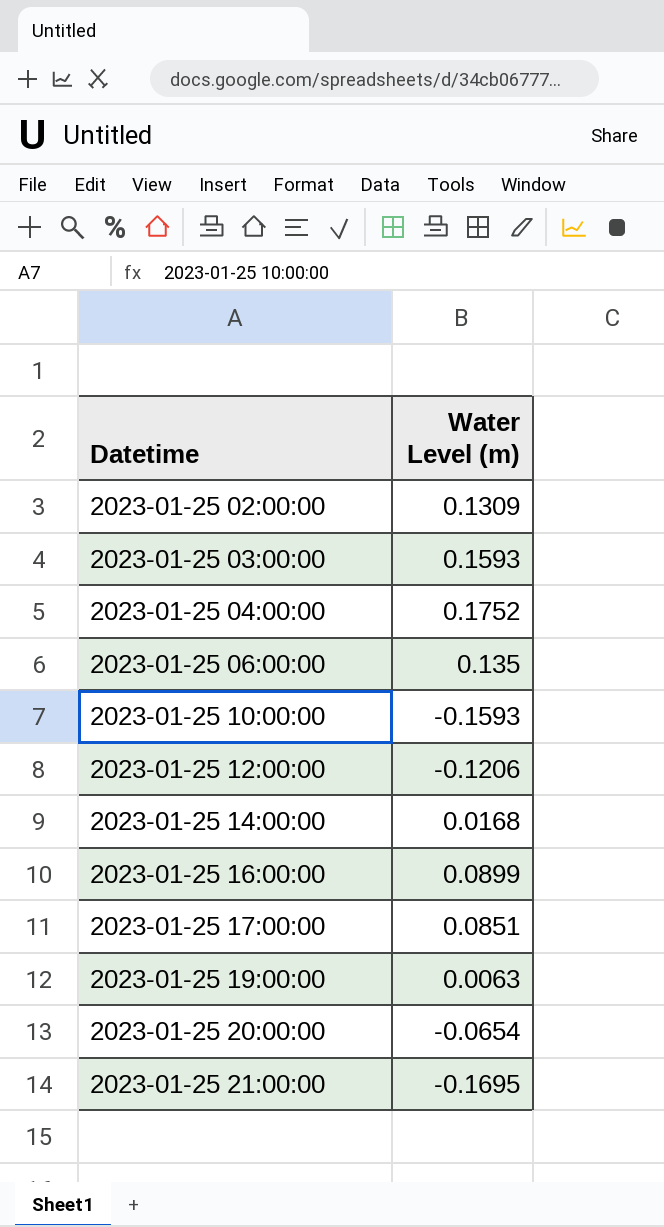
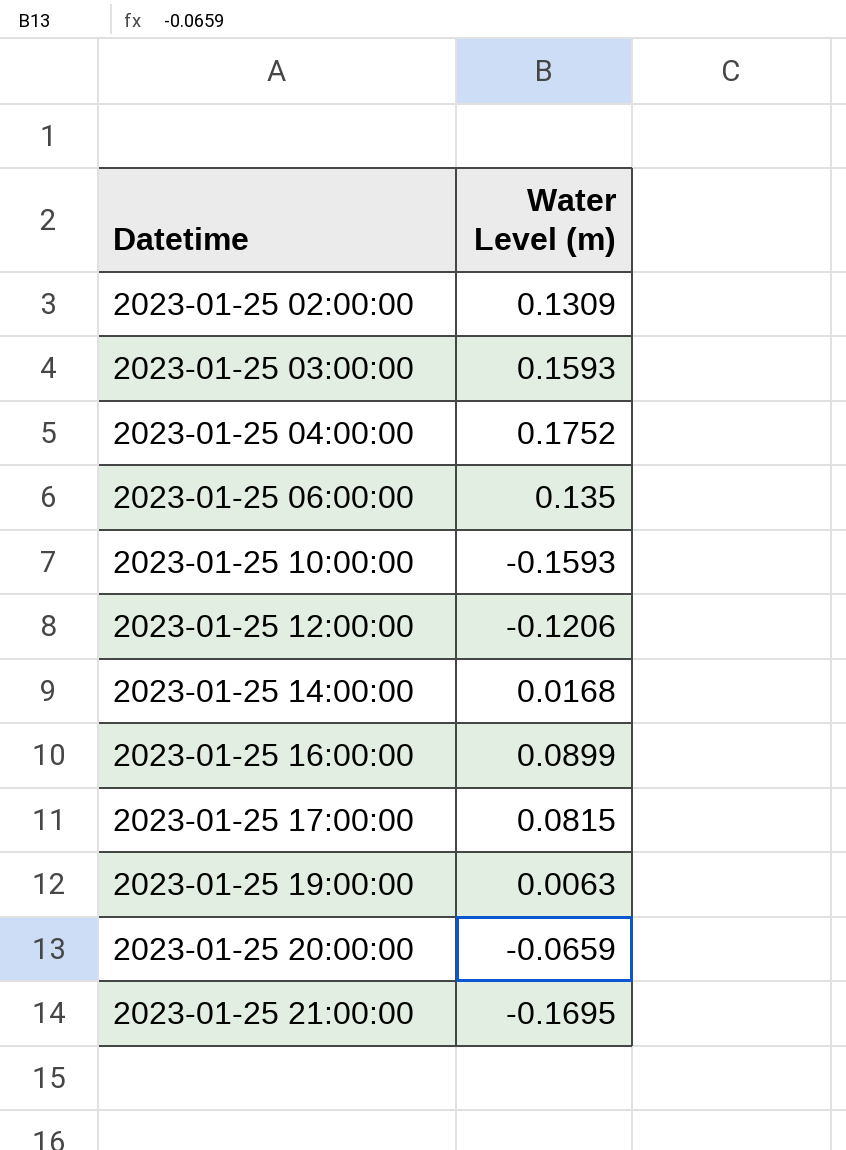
2023-01-25 17:00:00 | Water Level (m): 0.0851 -> 0.0815
2023-01-25 20:00:00 | Water Level (m): -0.0654 -> -0.0659

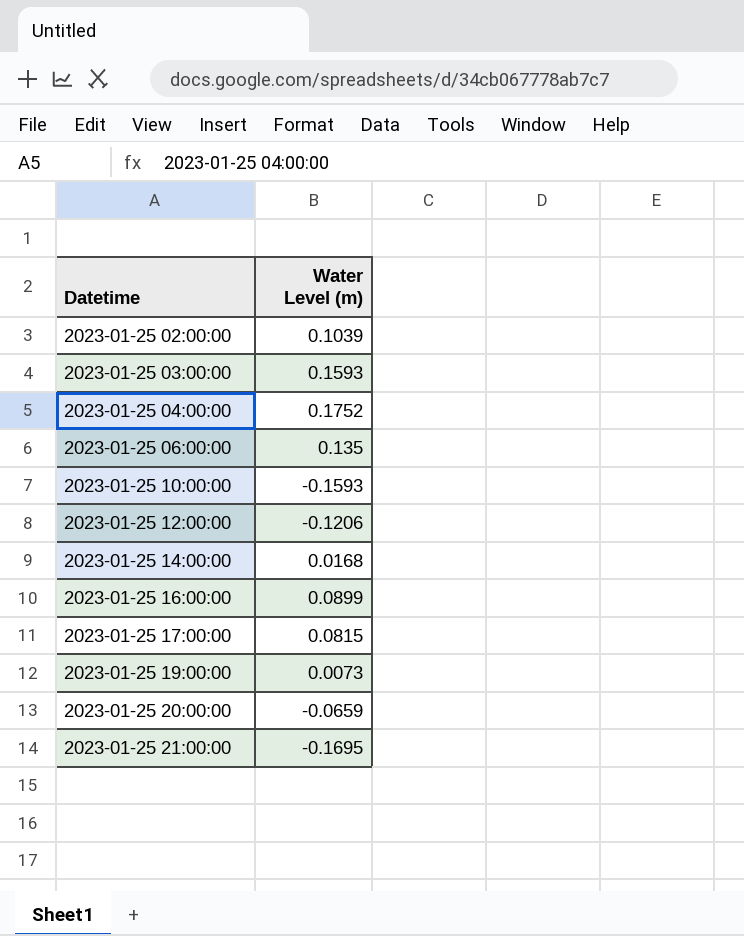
2023-01-25 02:00:00 | Water Level (m): 0.1309 -> 0.1039
2023-01-25 19:00:00 | Water Level (m): 0.0063 -> 0.0073

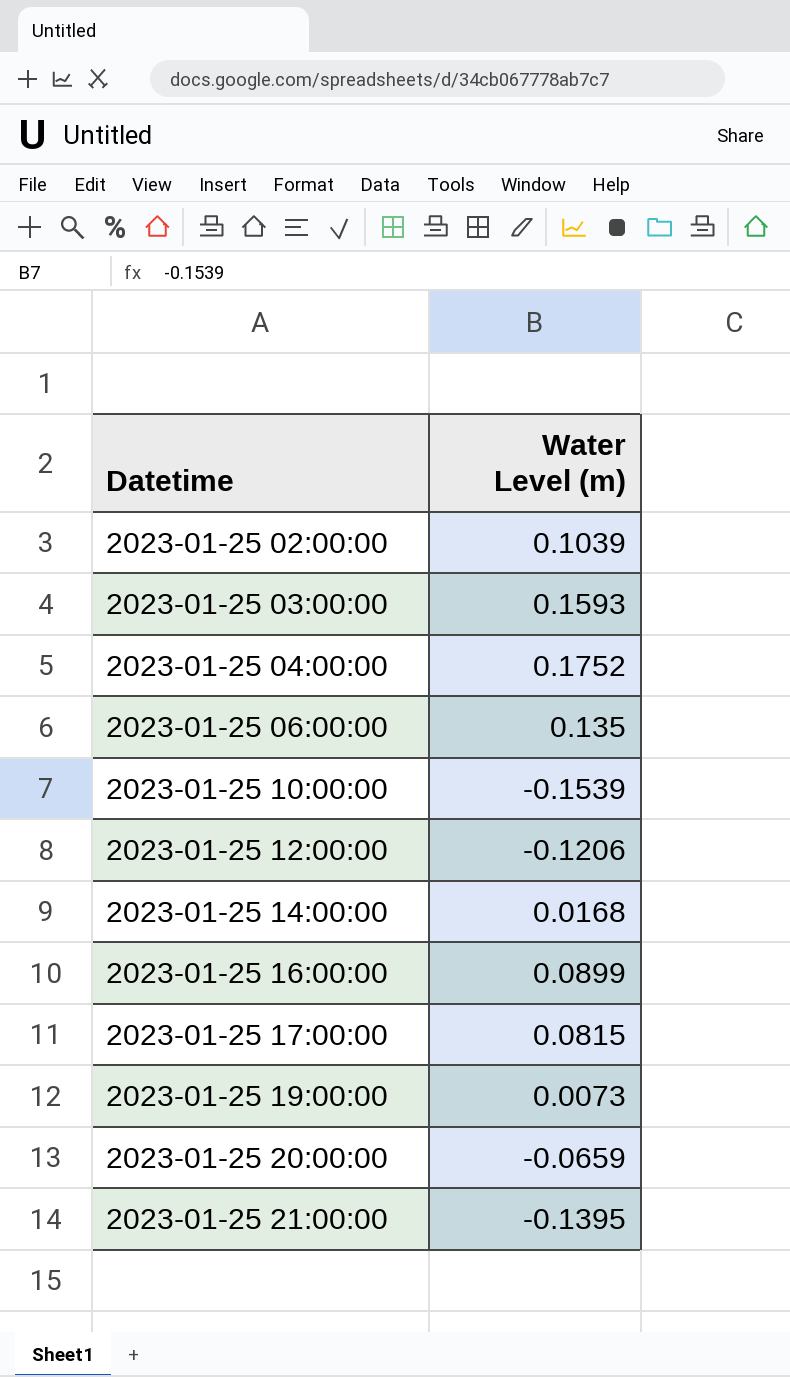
2023-01-25 10:00:00 | Water Level (m): -0.1593 -> -0.1539
2023-01-25 21:00:00 | Water Level (m): -0.1695 -> -0.1395

